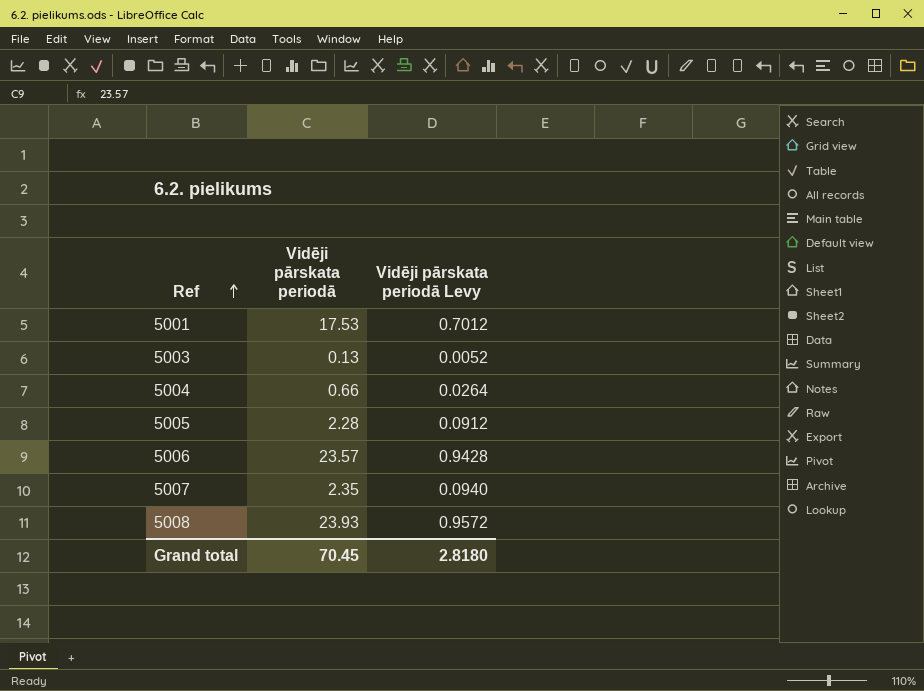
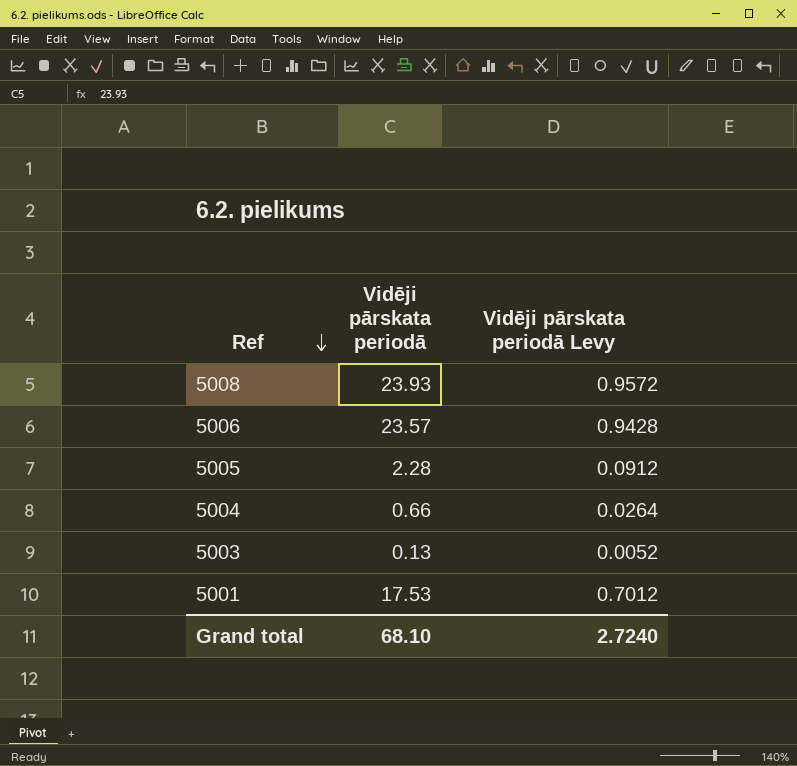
row order: Ref ascending -> Ref descending
row 5007: 2.35 | 0.0940 -> none
Grand total | Vidēji pārskata periodā: 70.45 -> 68.10
Grand total | Vidēji pārskata periodā Levy: 2.8180 -> 2.7240

